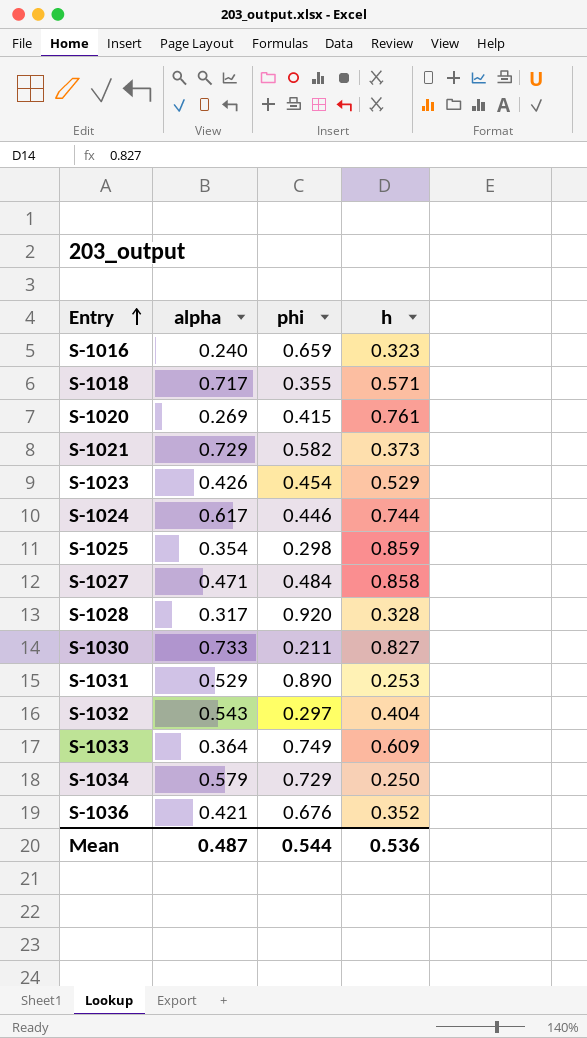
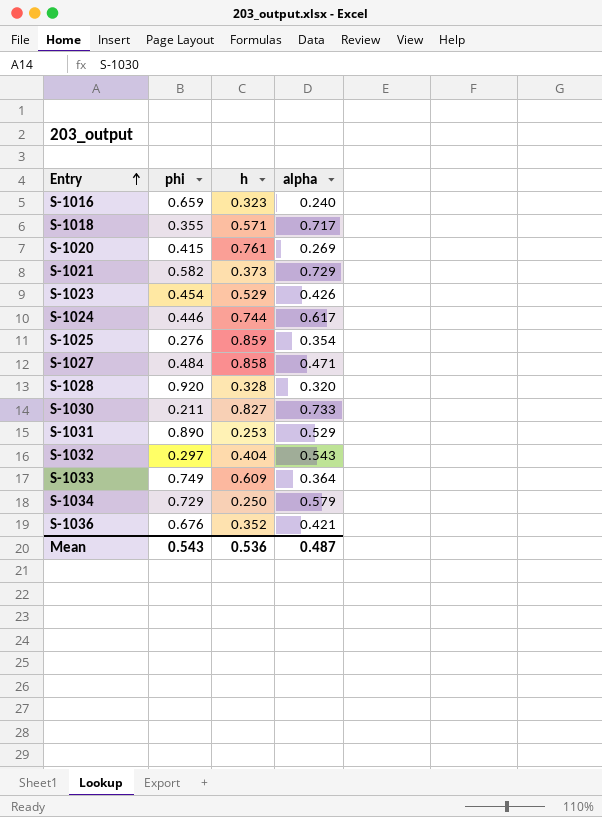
column alpha | position: 2 -> 4
S-1025 | phi: 0.298 -> 0.276
S-1028 | alpha: 0.317 -> 0.320
Mean | phi: 0.544 -> 0.543

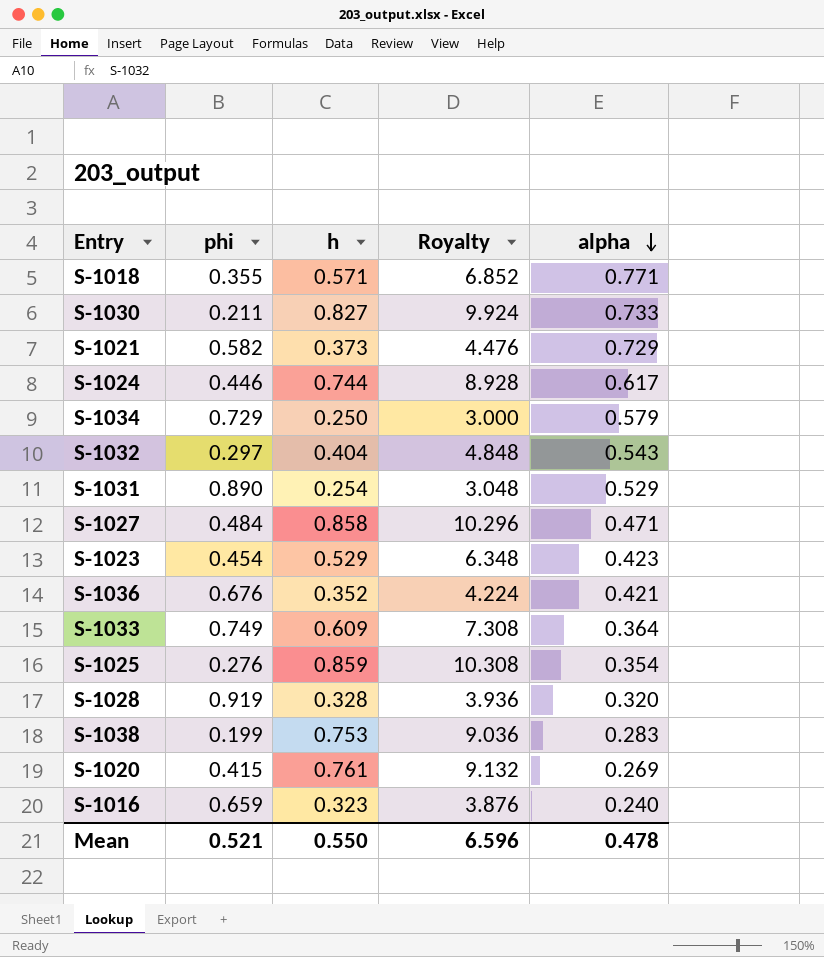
row order: Entry ascending -> alpha descending
column Royalty | formula: none -> [h] * 12
S-1018 | alpha: 0.717 -> 0.771
S-1031 | h: 0.253 -> 0.254
S-1023 | alpha: 0.426 -> 0.423
S-1028 | phi: 0.920 -> 0.919
row S-1038: none -> 0.199 | 0.753 | 9.036 | 0.283
Mean | phi: 0.543 -> 0.521
Mean | h: 0.536 -> 0.550
Mean | alpha: 0.487 -> 0.478

